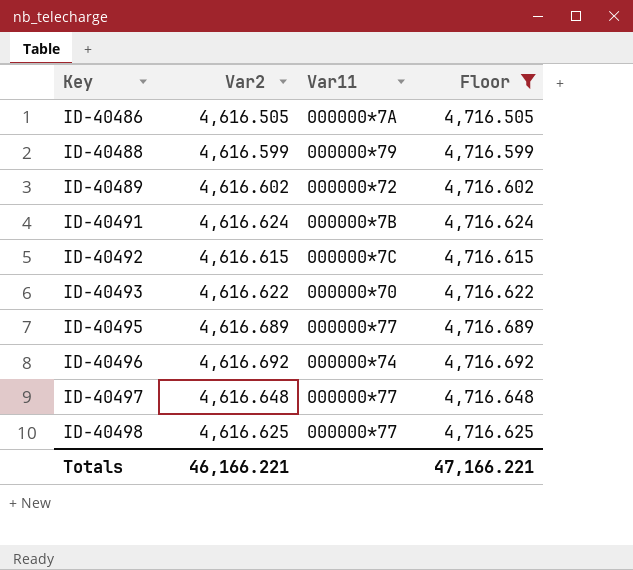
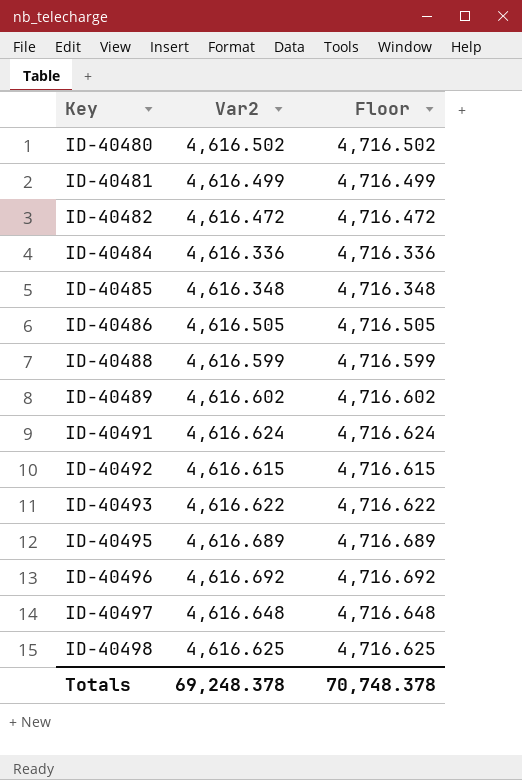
filter: Floor >= 4,716.505 -> none
column Var11 | position: 3 -> none
Totals | Var2: 46,166.221 -> 69,248.378
Totals | Floor: 47,166.221 -> 70,748.378

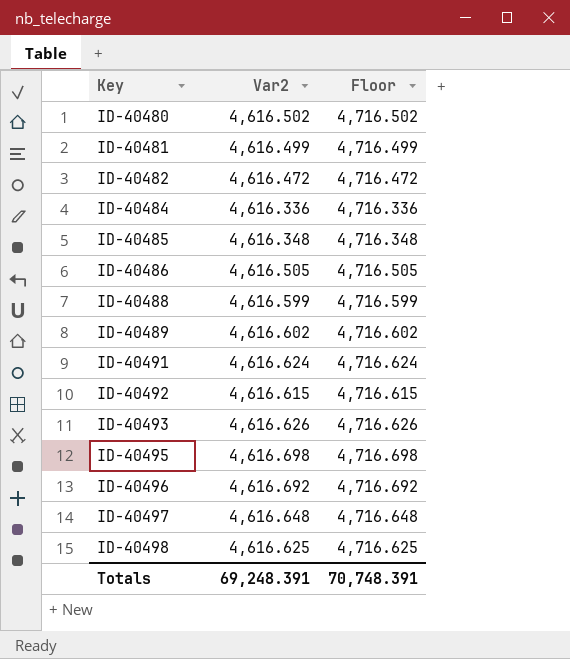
ID-40493 | Var2: 4,616.622 -> 4,616.626
ID-40493 | Floor: 4,716.622 -> 4,716.626
ID-40495 | Var2: 4,616.689 -> 4,616.698
ID-40495 | Floor: 4,716.689 -> 4,716.698
Totals | Var2: 69,248.378 -> 69,248.391
Totals | Floor: 70,748.378 -> 70,748.391

